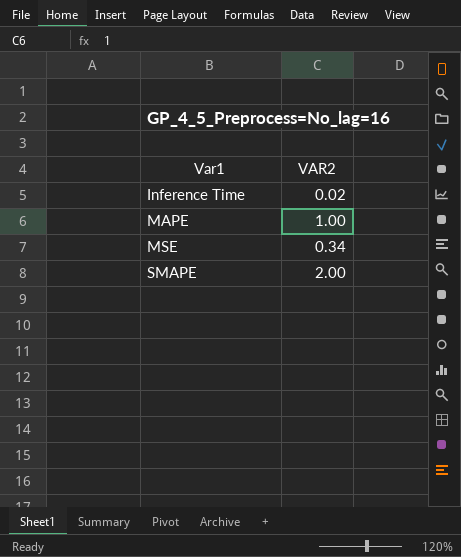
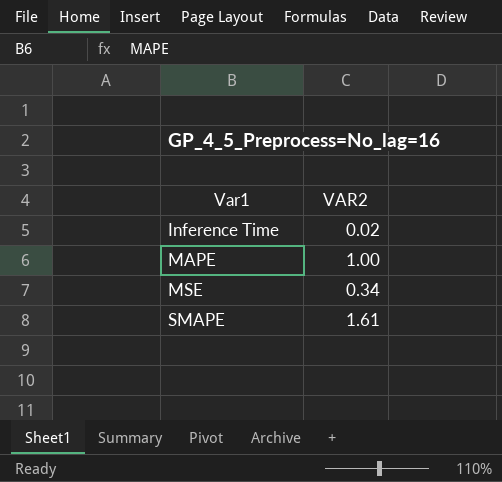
SMAPE | VAR2: 2.00 -> 1.61

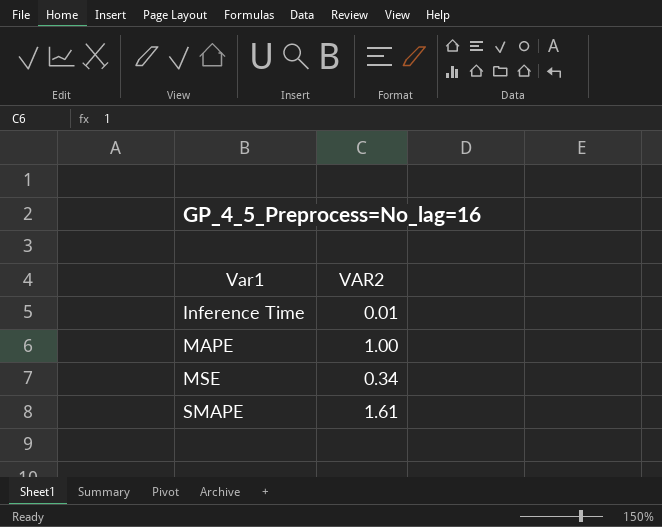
Inference Time | VAR2: 0.02 -> 0.01

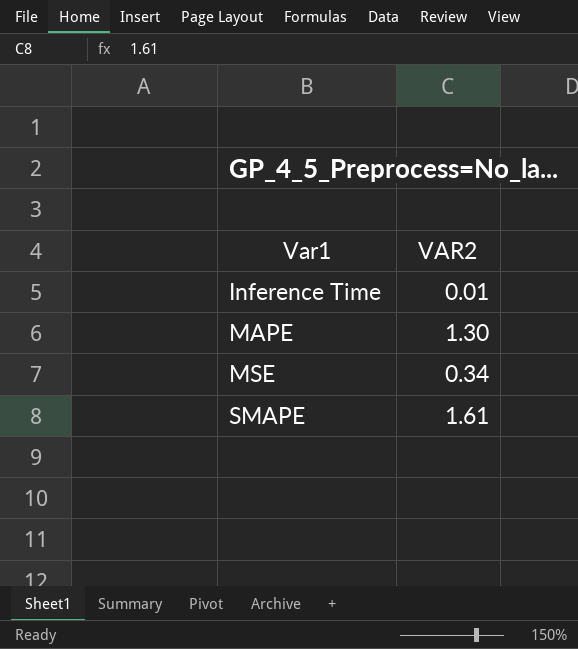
MAPE | VAR2: 1.00 -> 1.30

